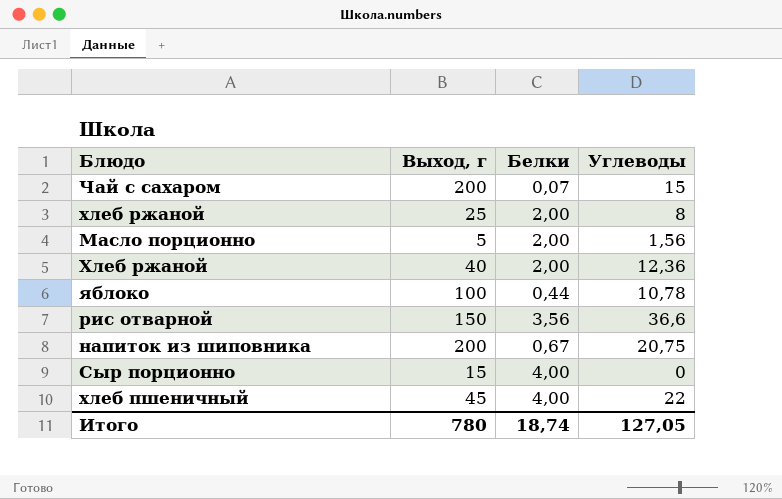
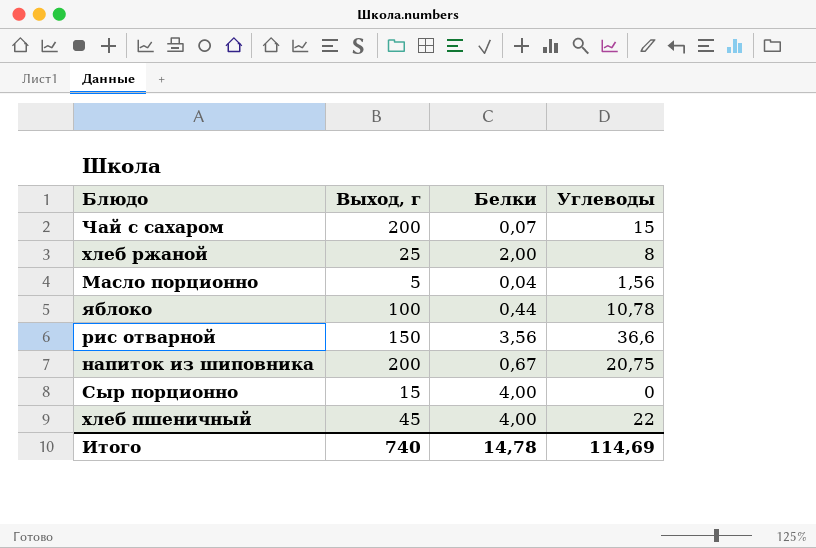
row Хлеб ржаной: 40 | 2,00 | 12,36 -> none
Масло порционно | Белки: 2,00 -> 0,04
Итого | Выход, г: 780 -> 740
Итого | Белки: 18,74 -> 14,78
Итого | Углеводы: 127,05 -> 114,69

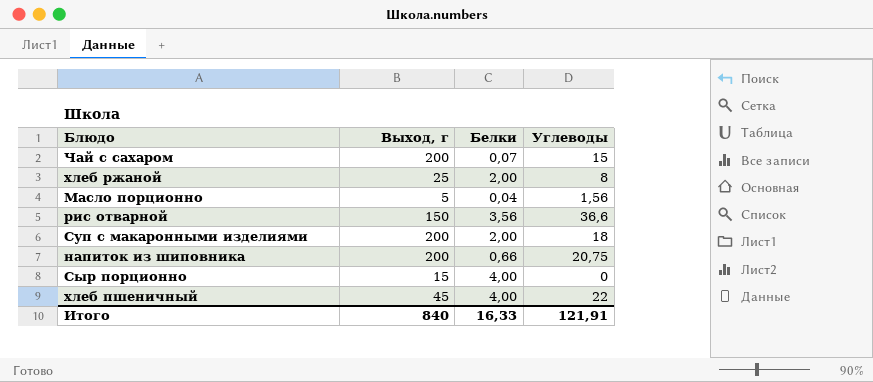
row яблоко: 100 | 0,44 | 10,78 -> none
row Суп с макаронными изделиями: none -> 200 | 2,00 | 18
напиток из шиповника | Белки: 0,67 -> 0,66
Итого | Выход, г: 740 -> 840
Итого | Белки: 14,78 -> 16,33
Итого | Углеводы: 114,69 -> 121,91

